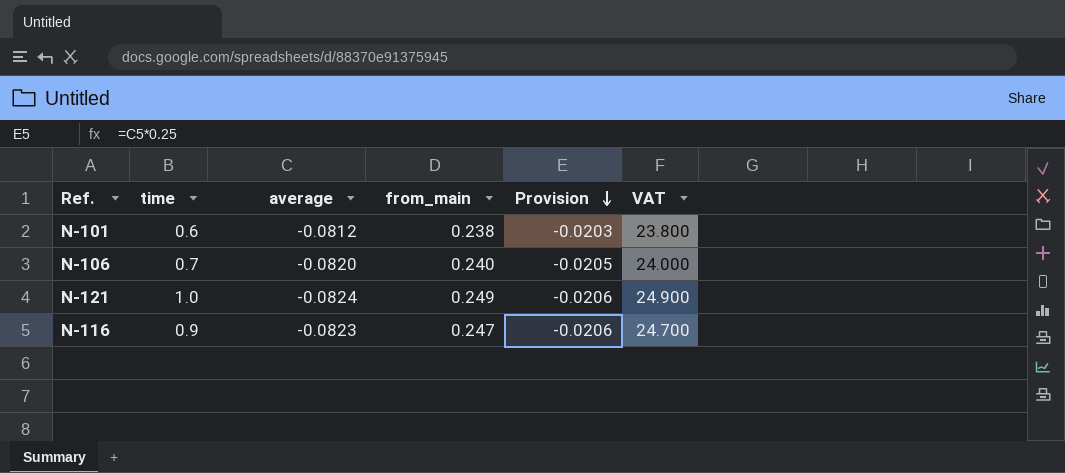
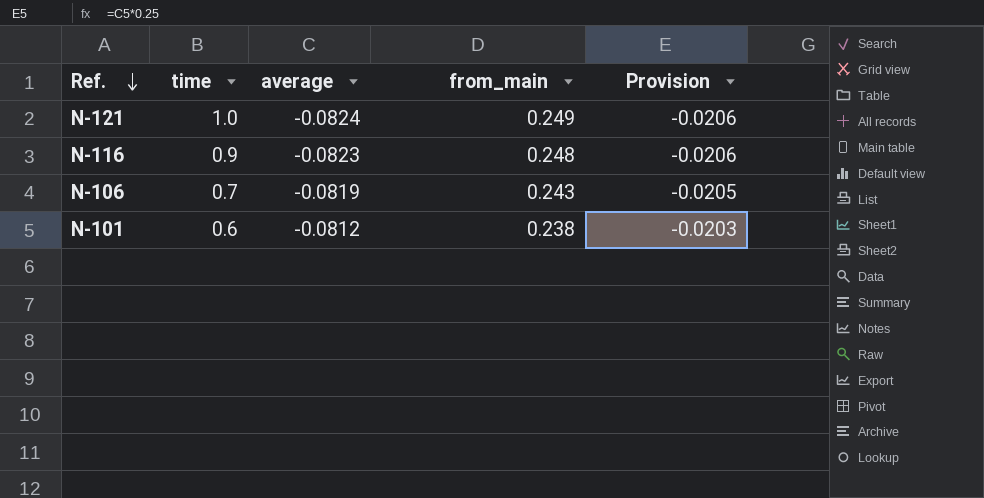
row order: Provision descending -> Ref. descending
column VAT | formula: [from_main] * 100 -> none
N-116 | from_main: 0.247 -> 0.248
N-106 | average: -0.0820 -> -0.0819
N-106 | from_main: 0.240 -> 0.243

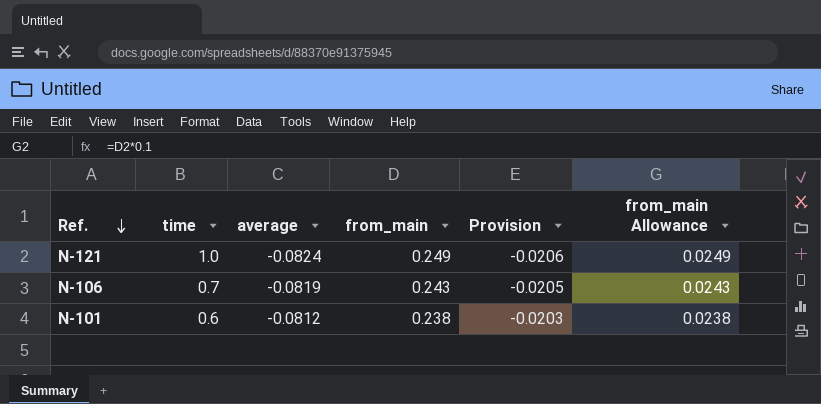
column from_main Allowance | formula: none -> [from_main] * 0.1
row N-116: 0.9 | -0.0823 | 0.248 | -0.0206 -> none

